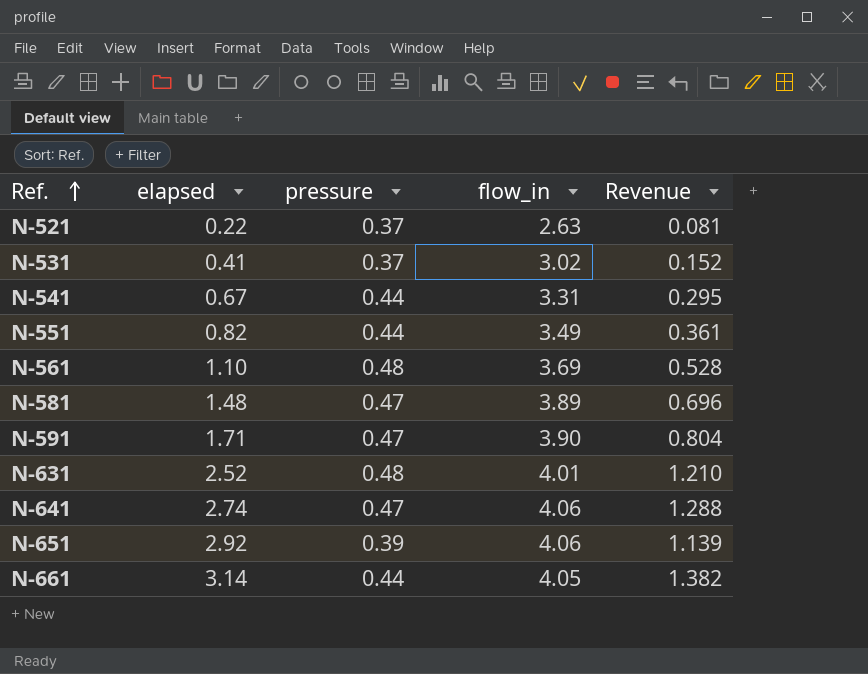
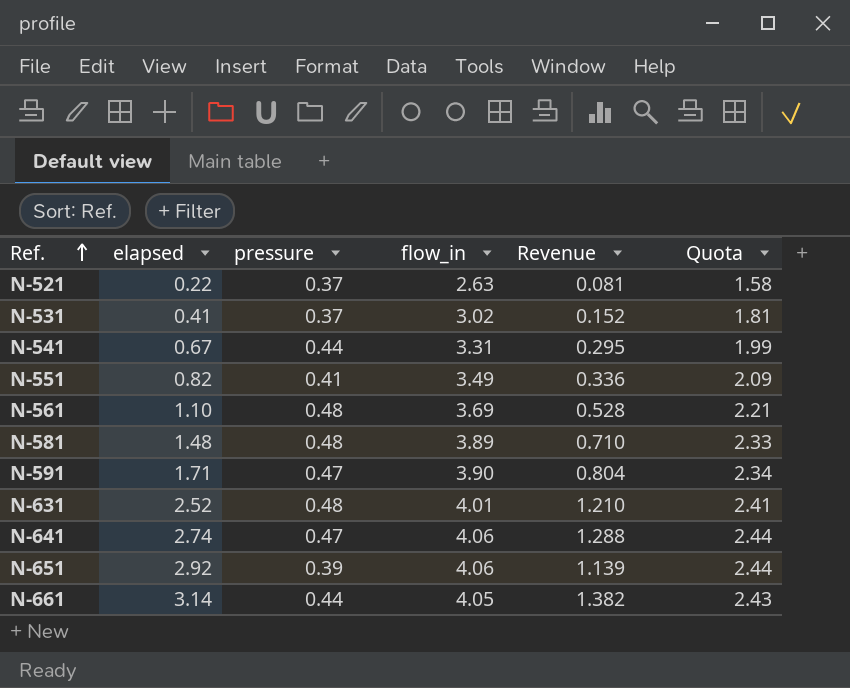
column Quota | formula: none -> [flow_in] * 0.6
N-551 | pressure: 0.44 -> 0.41
N-551 | Revenue: 0.361 -> 0.336
N-581 | pressure: 0.47 -> 0.48
N-581 | Revenue: 0.696 -> 0.710

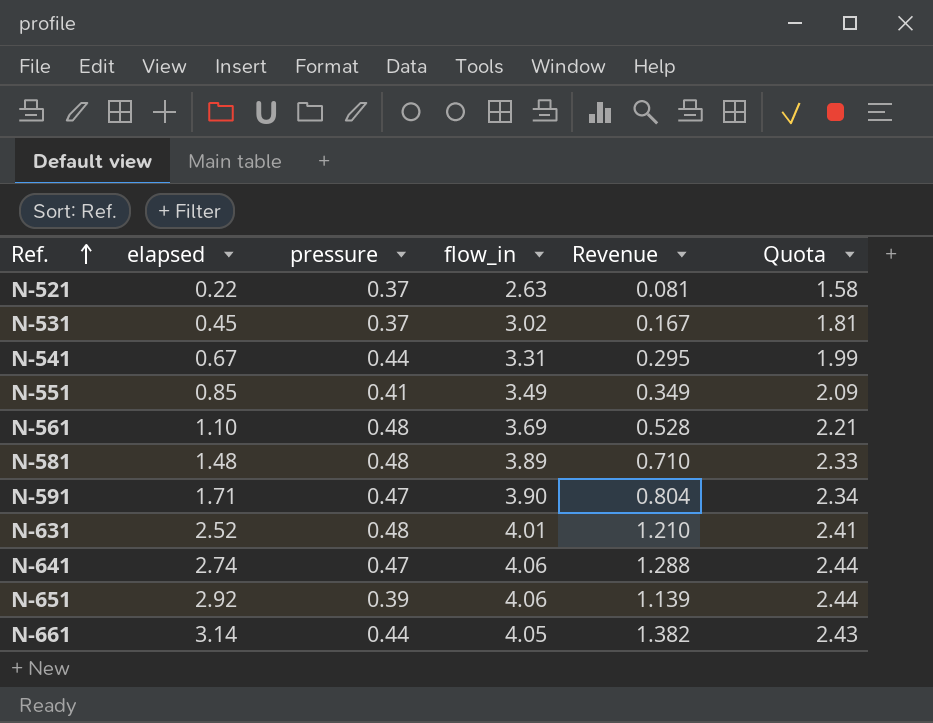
N-531 | elapsed: 0.41 -> 0.45
N-531 | Revenue: 0.152 -> 0.167
N-551 | elapsed: 0.82 -> 0.85
N-551 | Revenue: 0.336 -> 0.349

